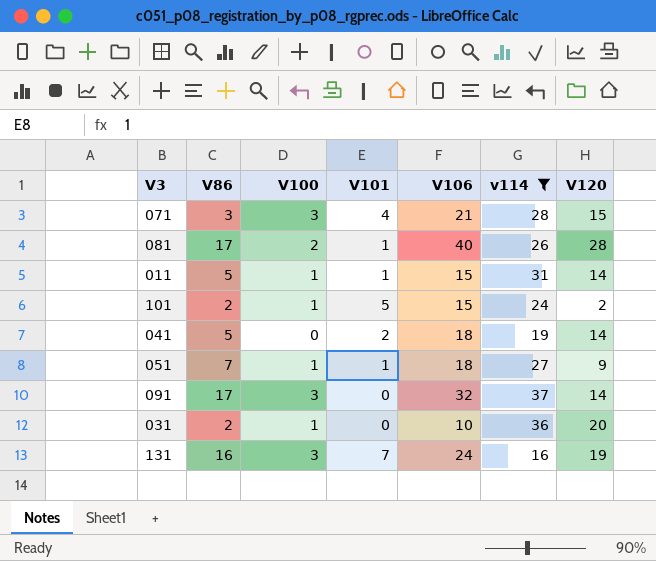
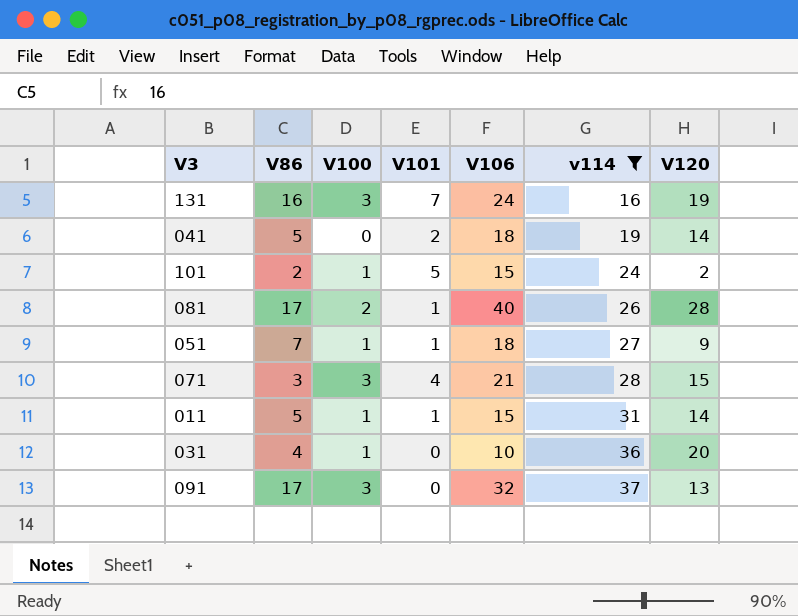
row order: none -> v114 ascending
031 | V86: 2 -> 4
091 | V120: 14 -> 13

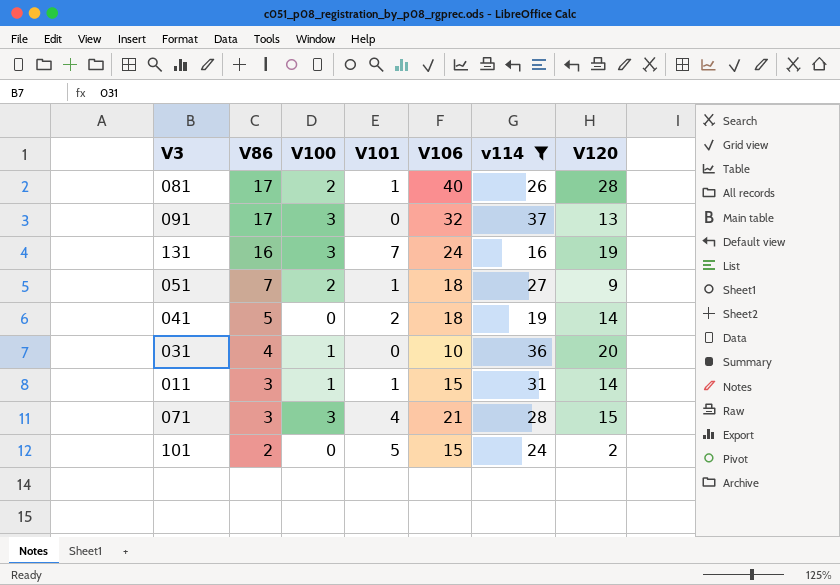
row order: v114 ascending -> V86 descending
051 | V100: 1 -> 2
011 | V86: 5 -> 3
101 | V100: 1 -> 0

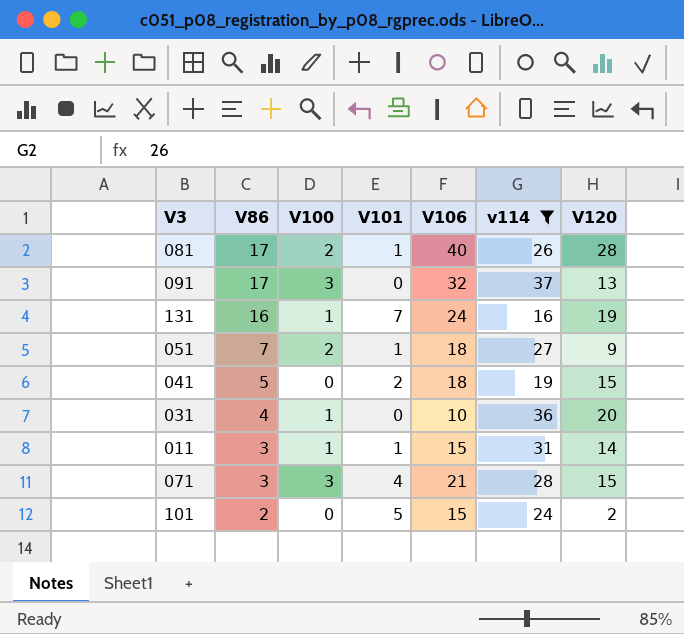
131 | V100: 3 -> 1
041 | V120: 14 -> 15

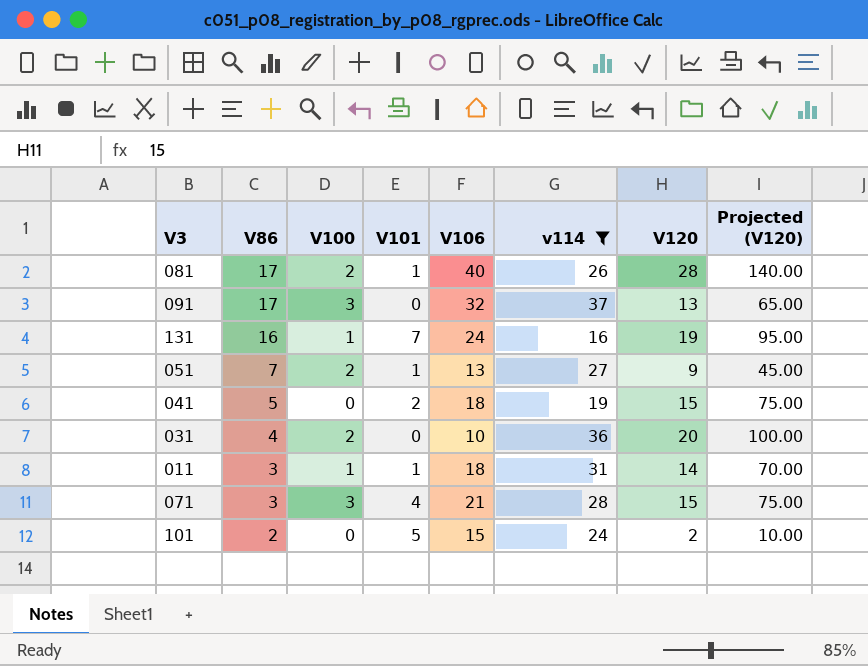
column Projected (V120) | formula: none -> [V120] * 5
051 | V106: 18 -> 13
031 | V100: 1 -> 2
011 | V106: 15 -> 18

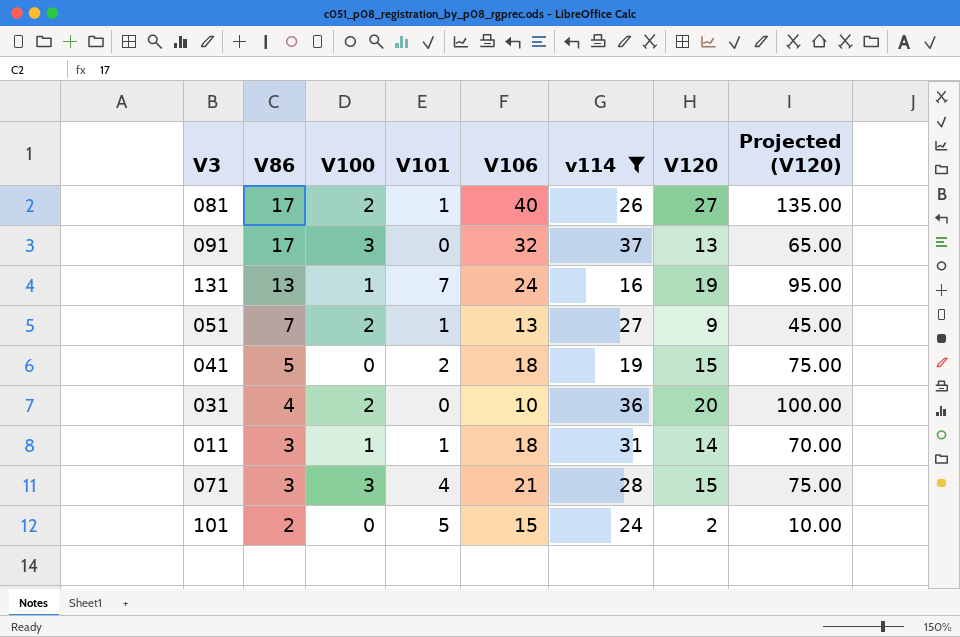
081 | V120: 28 -> 27
081 | Projected (V120): 140.00 -> 135.00
131 | V86: 16 -> 13

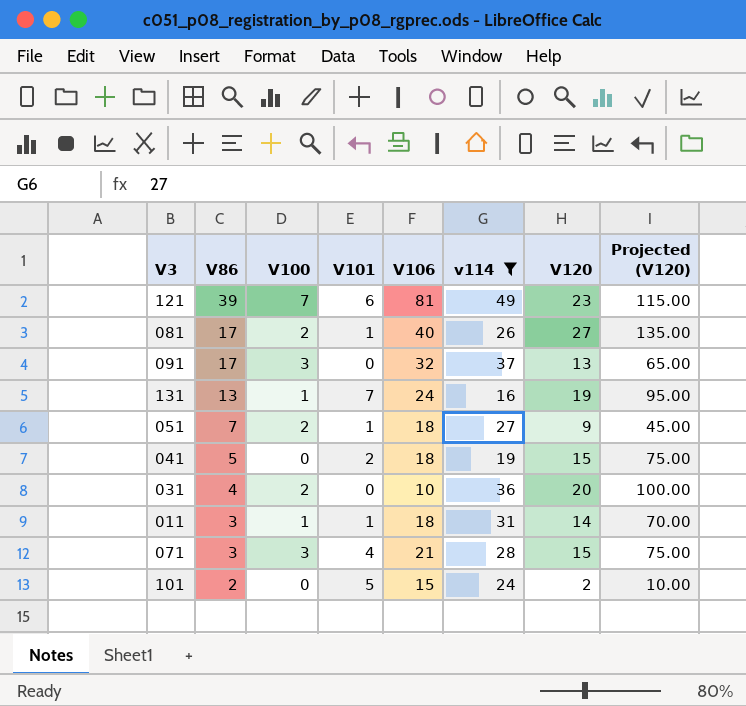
row 121: none -> 39 | 7 | 6 | 81 | 49 | 23 | 115.00
051 | V106: 13 -> 18

